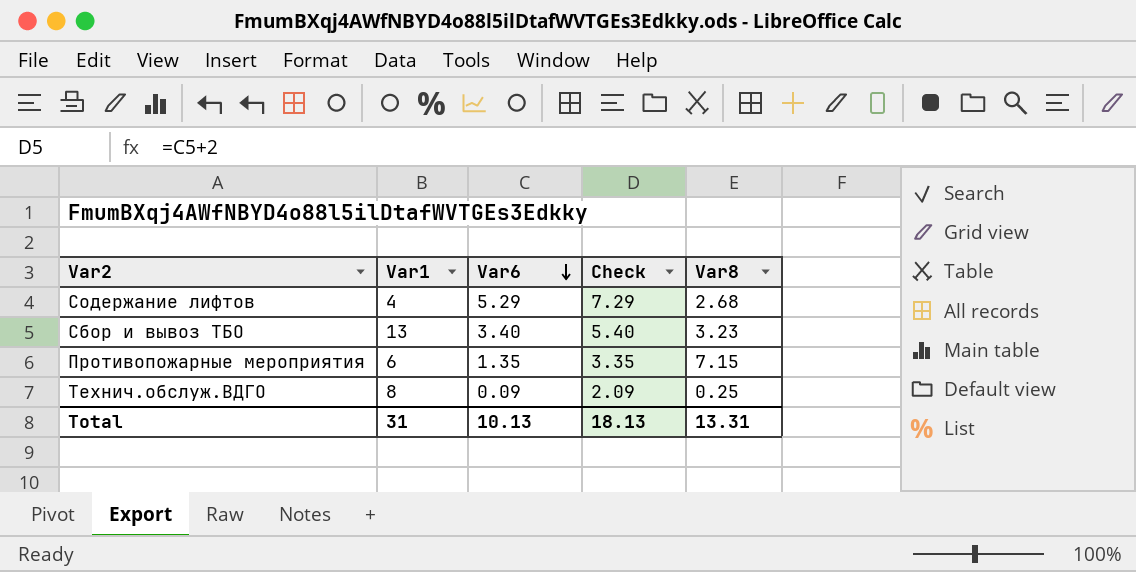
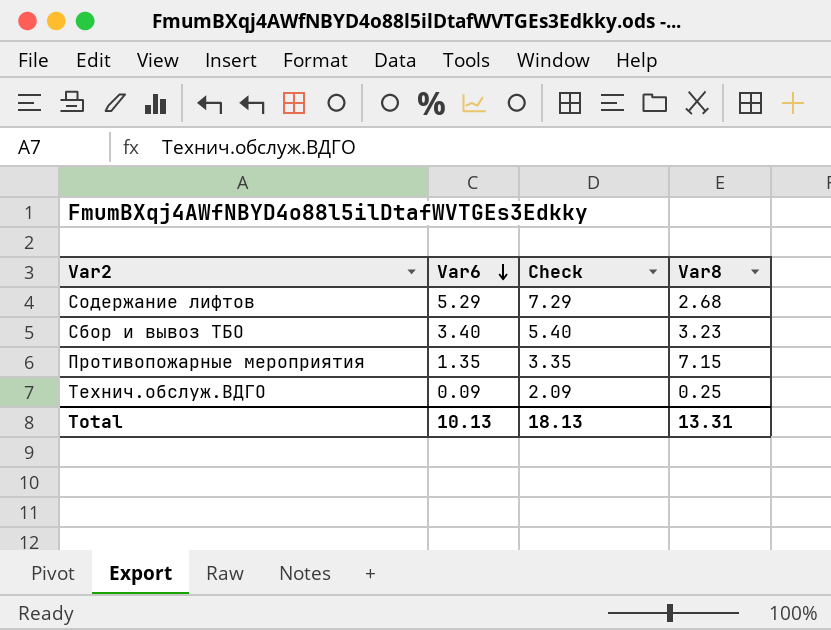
column Var1 | position: 2 -> none

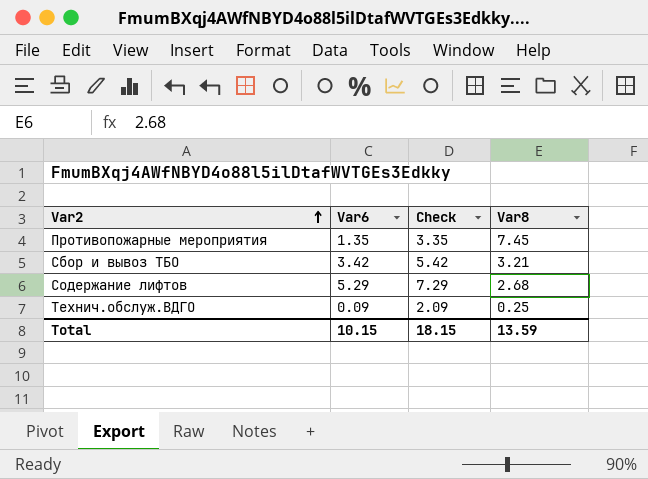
row order: Var6 descending -> Var2 ascending
Противопожарные мероприятия | Var8: 7.15 -> 7.45
Сбор и вывоз ТБО | Var6: 3.40 -> 3.42
Сбор и вывоз ТБО | Check: 5.40 -> 5.42
Сбор и вывоз ТБО | Var8: 3.23 -> 3.21
Total | Var6: 10.13 -> 10.15
Total | Check: 18.13 -> 18.15
Total | Var8: 13.31 -> 13.59

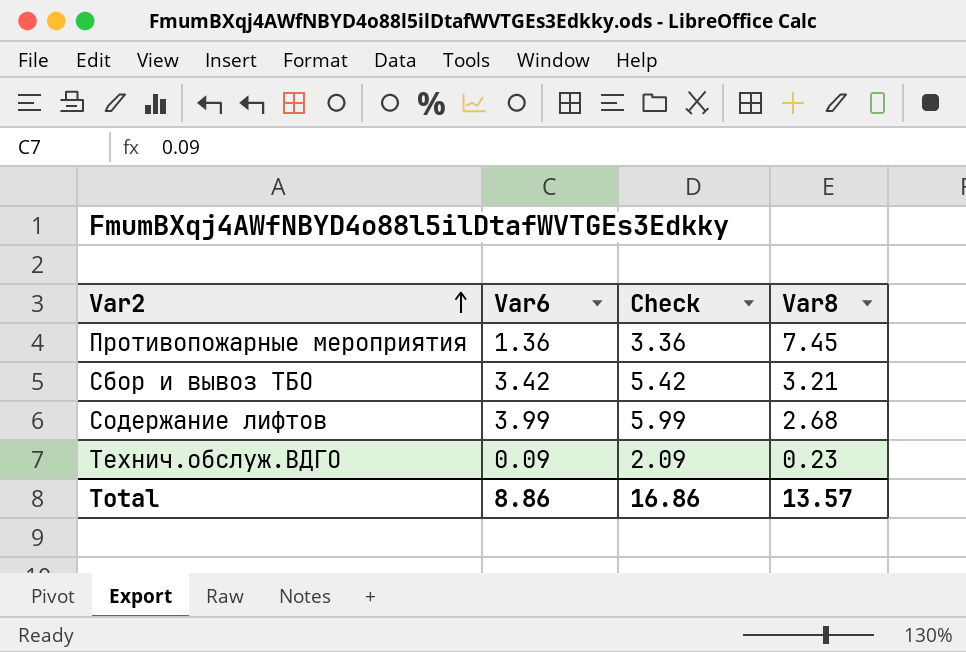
Противопожарные мероприятия | Var6: 1.35 -> 1.36
Противопожарные мероприятия | Check: 3.35 -> 3.36
Содержание лифтов | Var6: 5.29 -> 3.99
Содержание лифтов | Check: 7.29 -> 5.99
Технич.обслуж.ВДГО | Var8: 0.25 -> 0.23
Total | Var6: 10.15 -> 8.86
Total | Check: 18.15 -> 16.86
Total | Var8: 13.59 -> 13.57

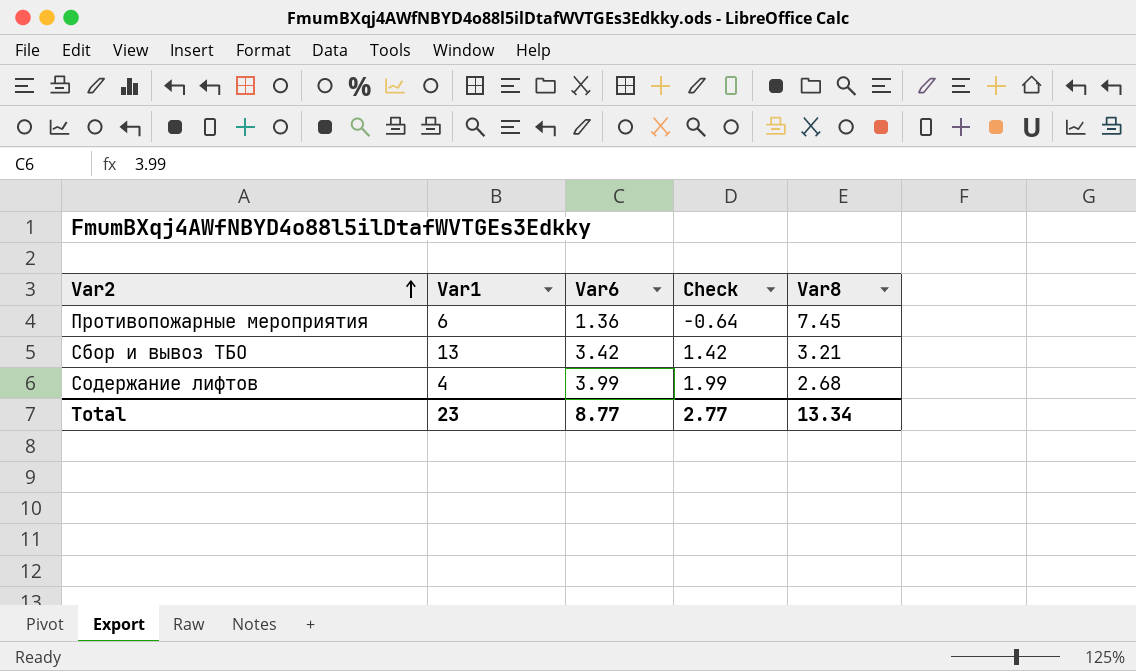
column Var1 | position: none -> 2
column Check | formula: [Var6] + 2 -> [Var6] - 2
row Технич.обслуж.ВДГО: 0.09 | 2.09 | 0.23 -> none
Total | Var6: 8.86 -> 8.77
Total | Check: 16.86 -> 2.77
Total | Var8: 13.57 -> 13.34

